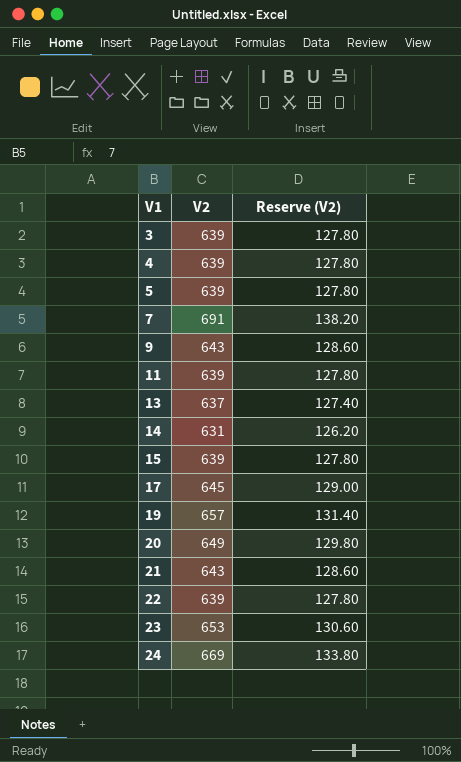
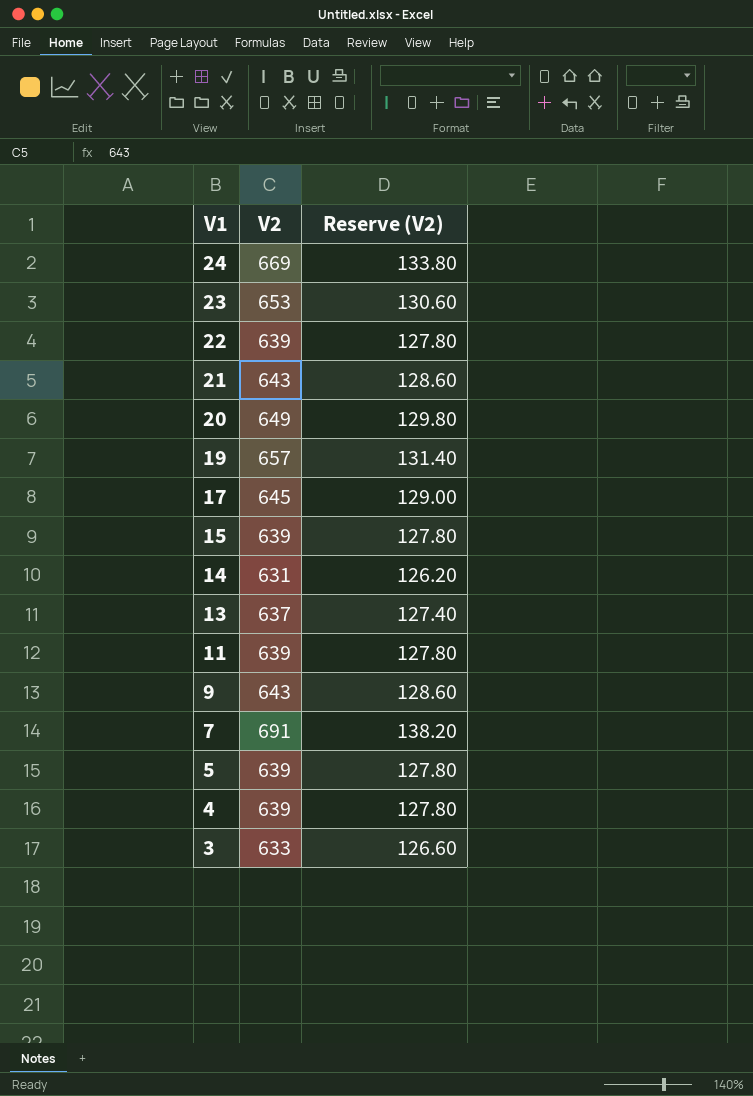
row order: V1 ascending -> V1 descending
3 | V2: 639 -> 633
3 | Reserve (V2): 127.80 -> 126.60

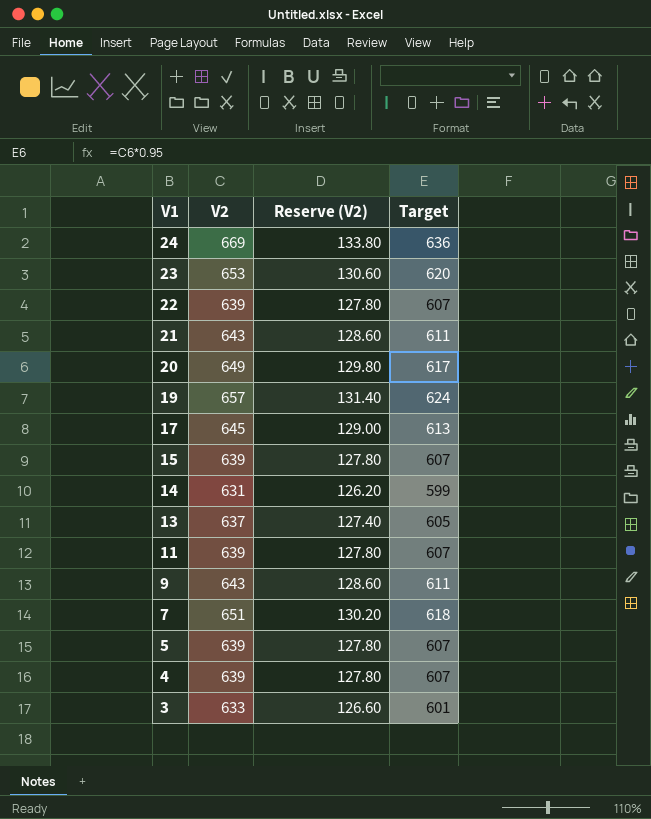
column Target | formula: none -> [V2] * 0.95
7 | V2: 691 -> 651
7 | Reserve (V2): 138.20 -> 130.20

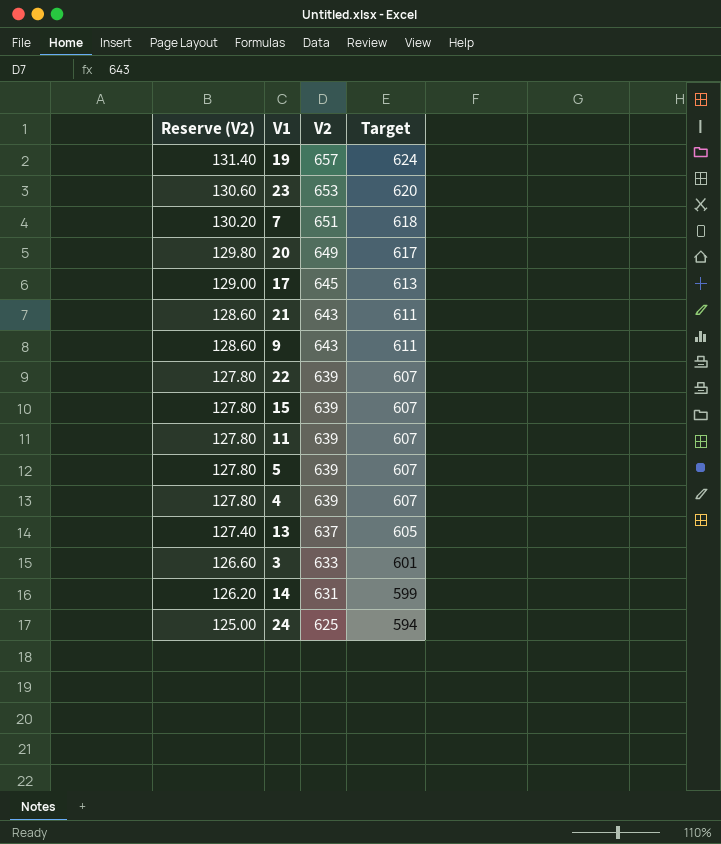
row order: V1 descending -> Reserve (V2) descending
column Reserve (V2) | position: 3 -> 1
24 | Reserve (V2): 133.80 -> 125.00
24 | V2: 669 -> 625
24 | Target: 636 -> 594

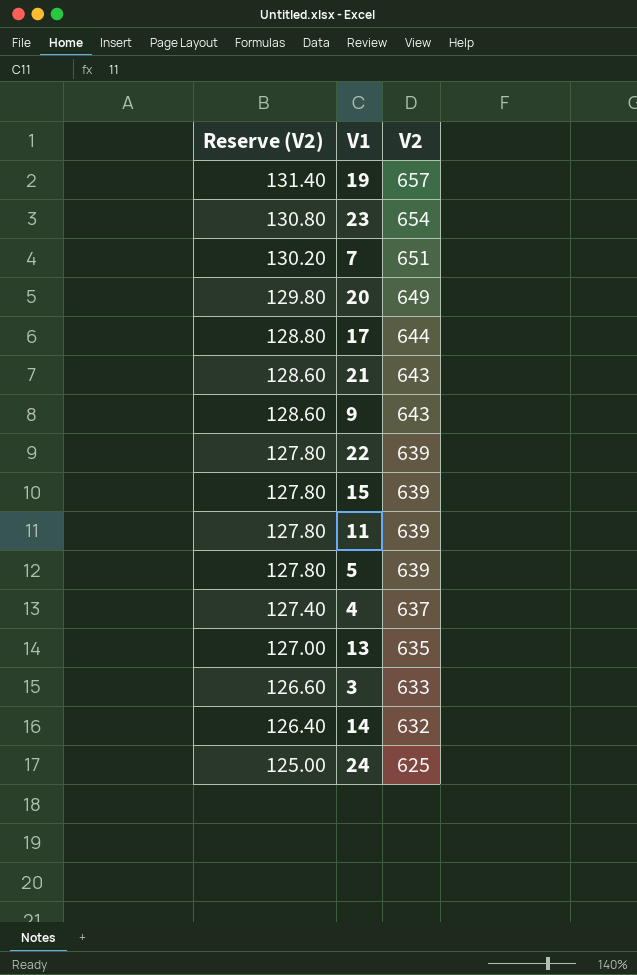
column Target | formula: [V2] * 0.95 -> none
23 | Reserve (V2): 130.60 -> 130.80
23 | V2: 653 -> 654
17 | Reserve (V2): 129.00 -> 128.80
17 | V2: 645 -> 644
4 | Reserve (V2): 127.80 -> 127.40
4 | V2: 639 -> 637
13 | Reserve (V2): 127.40 -> 127.00
13 | V2: 637 -> 635
14 | Reserve (V2): 126.20 -> 126.40
14 | V2: 631 -> 632

